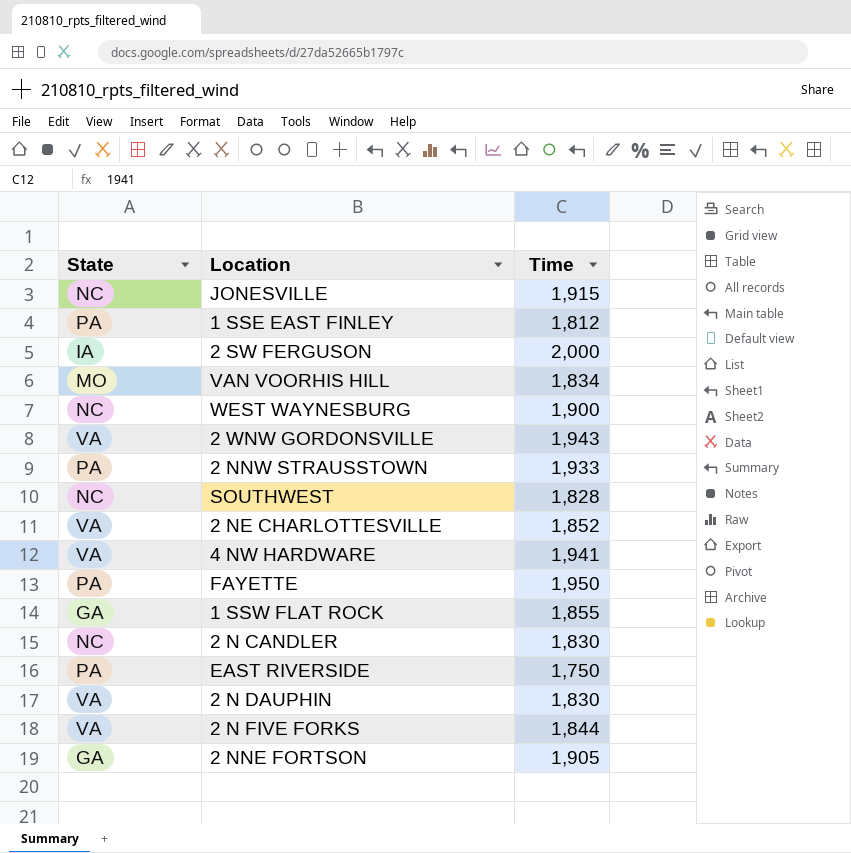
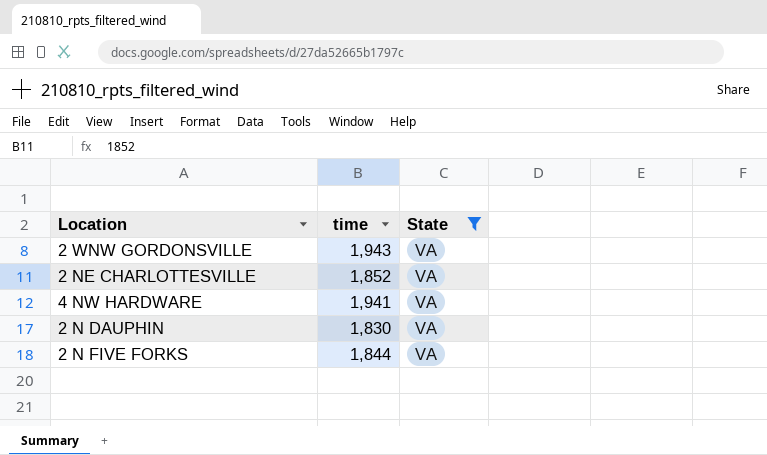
filter: none -> State = VA
column name: Time -> time
column State | position: 1 -> 3

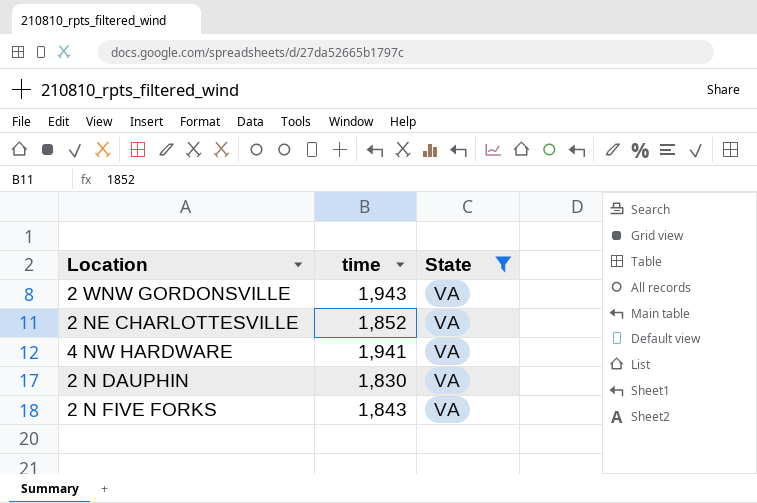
2 N FIVE FORKS | time: 1,844 -> 1,843

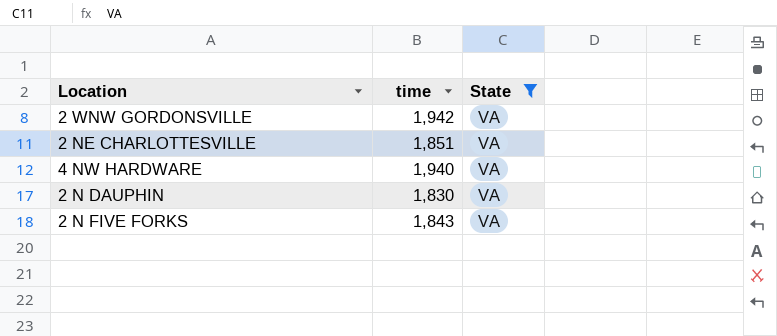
2 WNW GORDONSVILLE | time: 1,943 -> 1,942
2 NE CHARLOTTESVILLE | time: 1,852 -> 1,851
4 NW HARDWARE | time: 1,941 -> 1,940

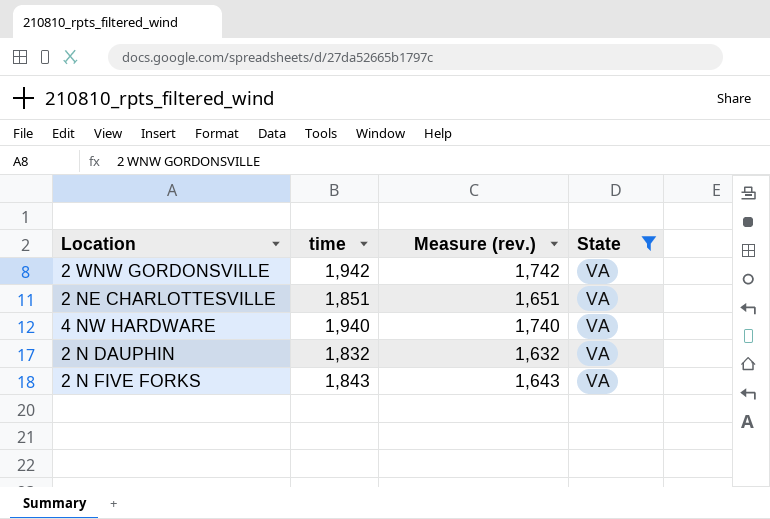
column Measure (rev.) | formula: none -> [time] - 200
2 N DAUPHIN | time: 1,830 -> 1,832

